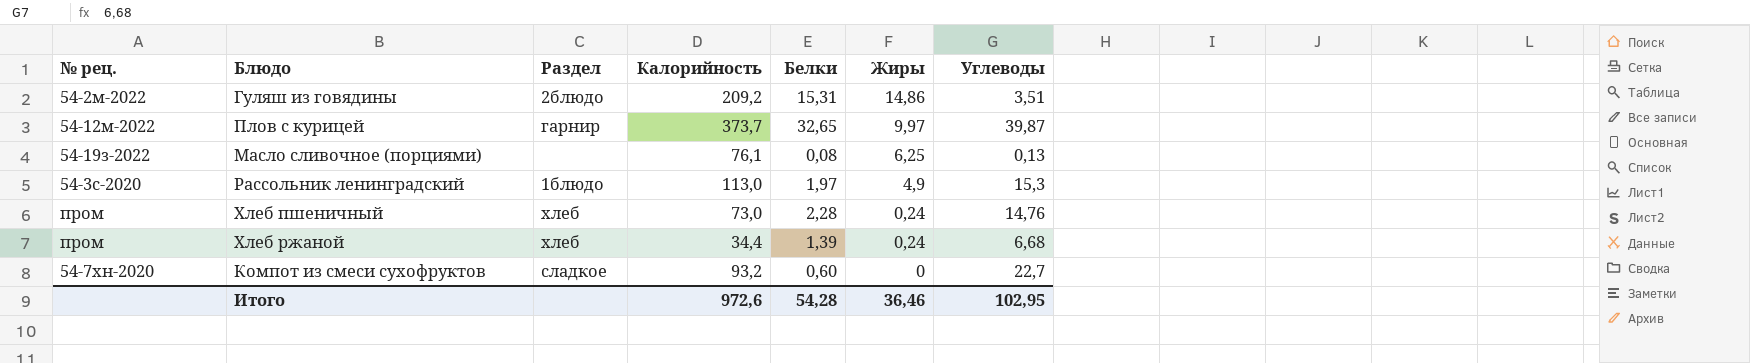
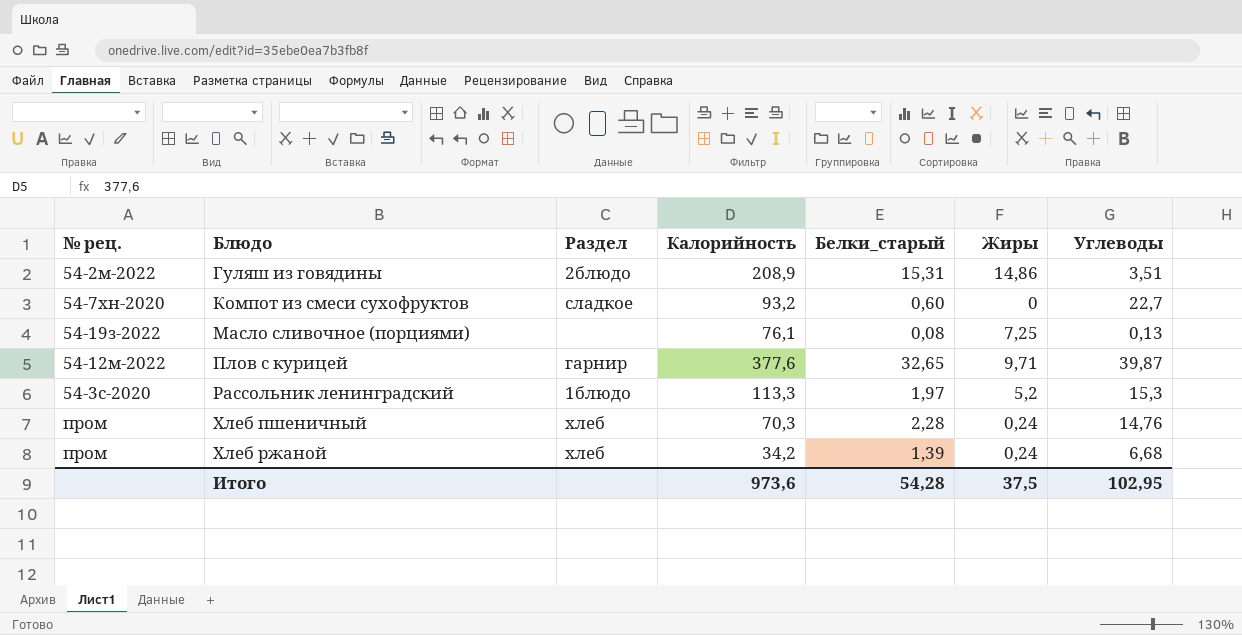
row order: Жиры descending -> Блюдо ascending
column name: Белки -> Белки_старый
Гуляш из говядины | Калорийность: 209,2 -> 208,9
Масло сливочное (порциями) | Жиры: 6,25 -> 7,25
Плов с курицей | Калорийность: 373,7 -> 377,6
Плов с курицей | Жиры: 9,97 -> 9,71
Рассольник ленинградский | Калорийность: 113,0 -> 113,3
Рассольник ленинградский | Жиры: 4,9 -> 5,2
Хлеб пшеничный | Калорийность: 73,0 -> 70,3
Хлеб ржаной | Калорийность: 34,4 -> 34,2
Итого | Калорийность: 972,6 -> 973,6
Итого | Жиры: 36,46 -> 37,5

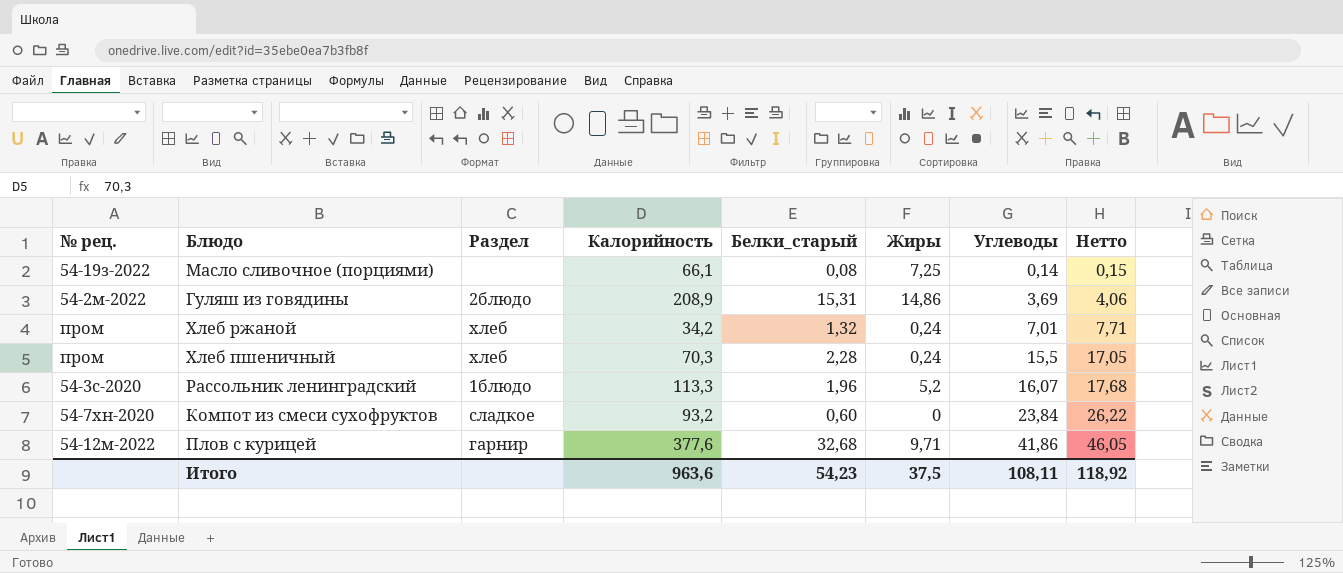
row order: Блюдо ascending -> Углеводы ascending
column Нетто | formula: none -> [Углеводы] * 1,1
Масло сливочное (порциями) | Калорийность: 76,1 -> 66,1
Масло сливочное (порциями) | Углеводы: 0,13 -> 0,14
Гуляш из говядины | Углеводы: 3,51 -> 3,69
Хлеб ржаной | Белки_старый: 1,39 -> 1,32
Хлеб ржаной | Углеводы: 6,68 -> 7,01
Хлеб пшеничный | Углеводы: 14,76 -> 15,5
Рассольник ленинградский | Белки_старый: 1,97 -> 1,96
Рассольник ленинградский | Углеводы: 15,3 -> 16,07
Компот из смеси сухофруктов | Углеводы: 22,7 -> 23,84
Плов с курицей | Белки_старый: 32,65 -> 32,68
Плов с курицей | Углеводы: 39,87 -> 41,86
Итого | Калорийность: 973,6 -> 963,6
Итого | Белки_старый: 54,28 -> 54,23
Итого | Углеводы: 102,95 -> 108,11

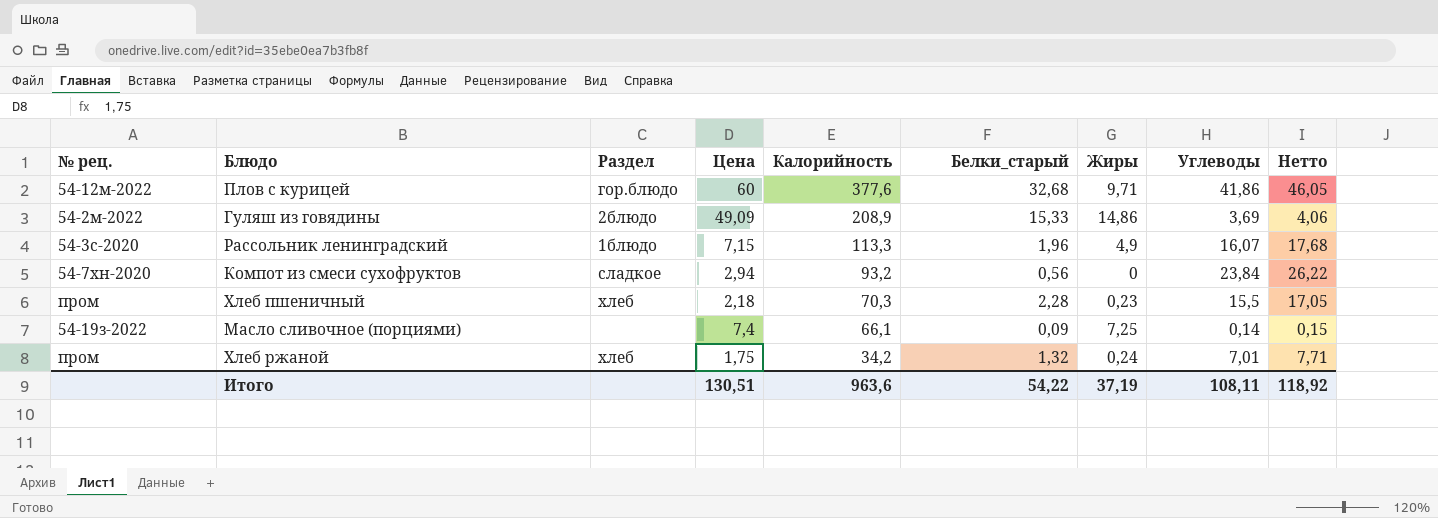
row order: Углеводы ascending -> Калорийность descending
column Цена | position: none -> 4
Плов с курицей | Раздел: гарнир -> гор.блюдо
Гуляш из говядины | Белки_старый: 15,31 -> 15,33
Рассольник ленинградский | Жиры: 5,2 -> 4,9
Компот из смеси сухофруктов | Белки_старый: 0,60 -> 0,56
Хлеб пшеничный | Жиры: 0,24 -> 0,23
Масло сливочное (порциями) | Белки_старый: 0,08 -> 0,09
Итого | Белки_старый: 54,23 -> 54,22
Итого | Жиры: 37,5 -> 37,19

